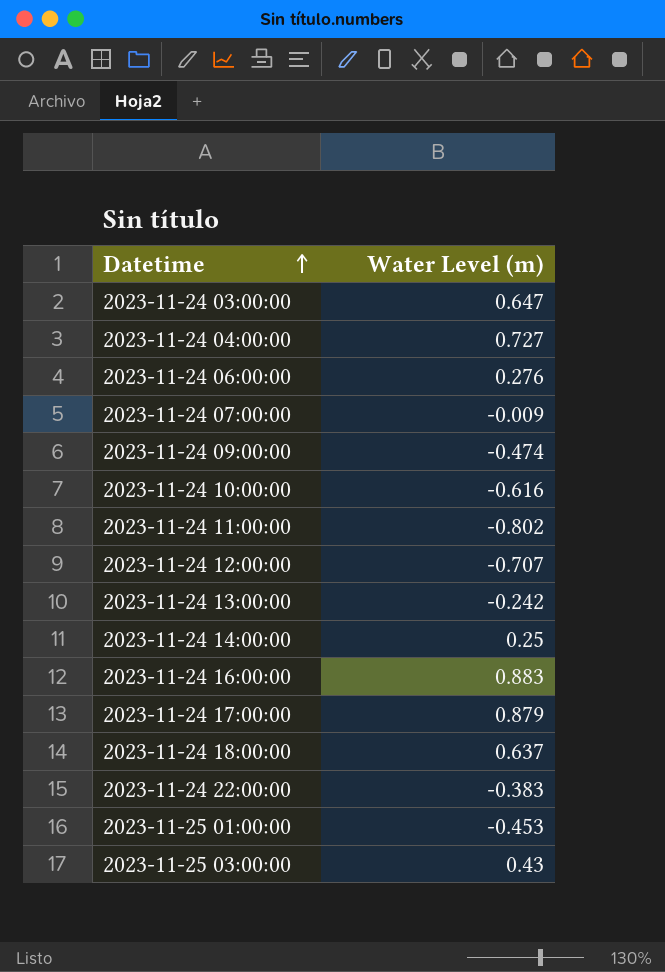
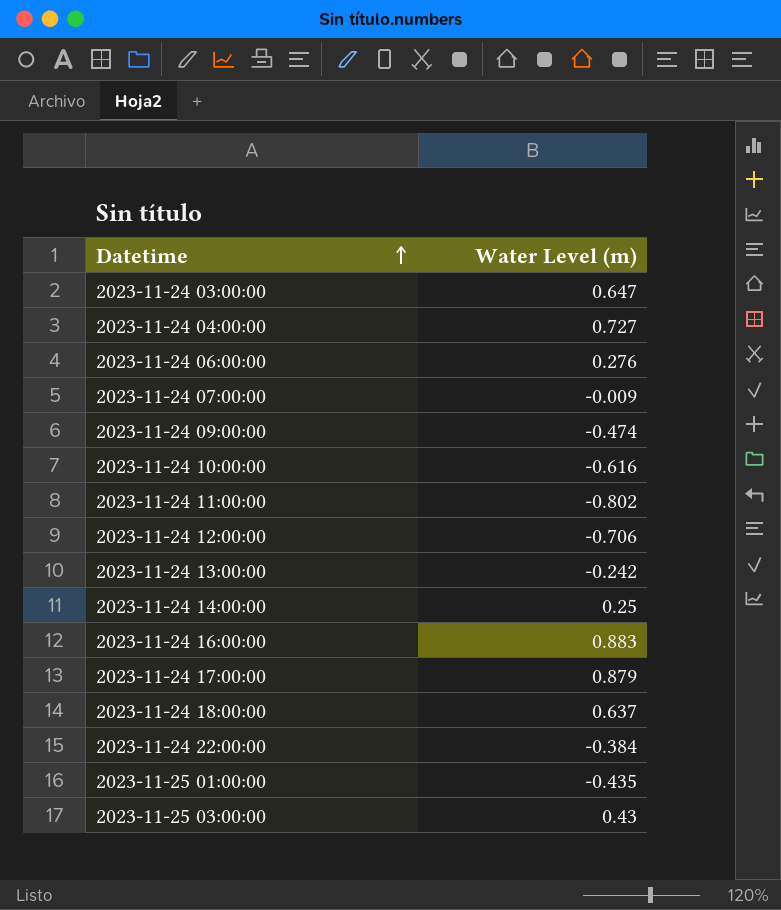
2023-11-24 12:00:00 | Water Level (m): -0.707 -> -0.706
2023-11-24 22:00:00 | Water Level (m): -0.383 -> -0.384
2023-11-25 01:00:00 | Water Level (m): -0.453 -> -0.435

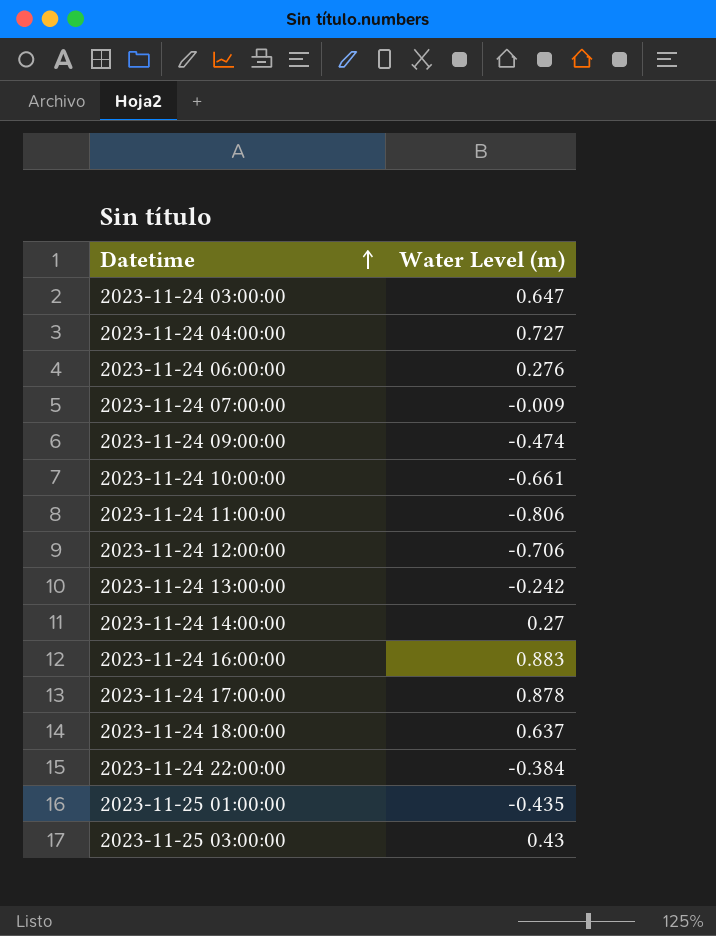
2023-11-24 10:00:00 | Water Level (m): -0.616 -> -0.661
2023-11-24 11:00:00 | Water Level (m): -0.802 -> -0.806
2023-11-24 14:00:00 | Water Level (m): 0.25 -> 0.27
2023-11-24 17:00:00 | Water Level (m): 0.879 -> 0.878

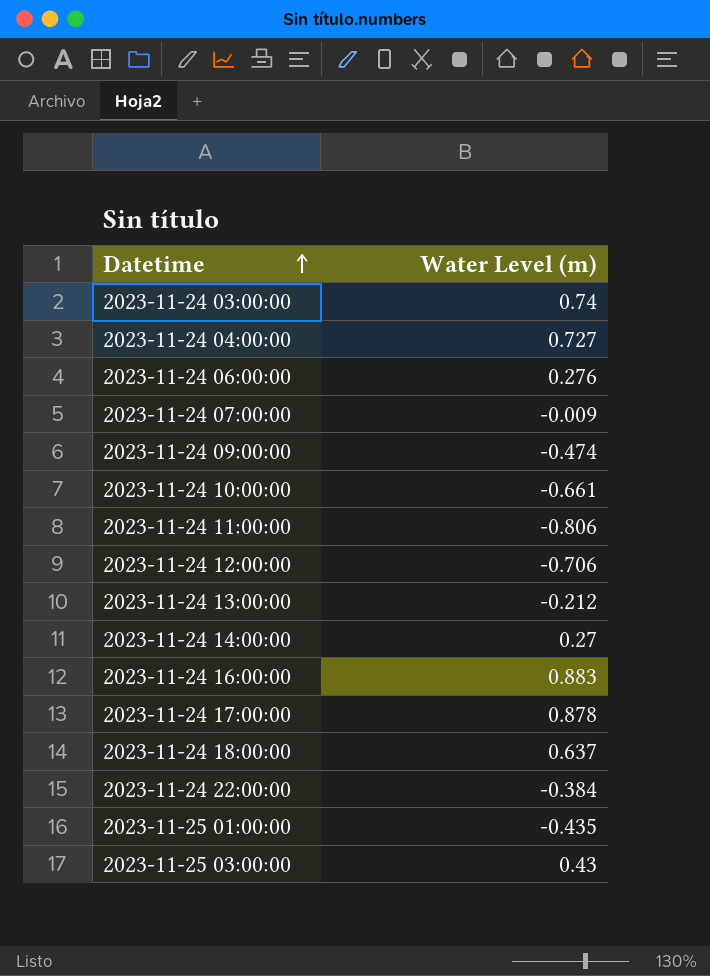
2023-11-24 03:00:00 | Water Level (m): 0.647 -> 0.74
2023-11-24 13:00:00 | Water Level (m): -0.242 -> -0.212

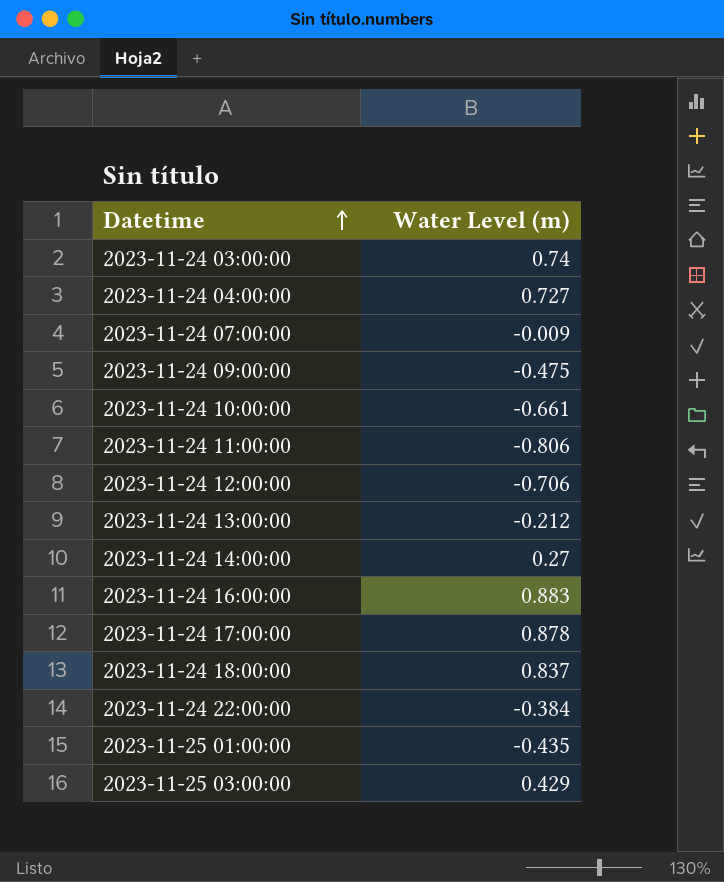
row 2023-11-24 06:00:00: 0.276 -> none
2023-11-24 09:00:00 | Water Level (m): -0.474 -> -0.475
2023-11-24 18:00:00 | Water Level (m): 0.637 -> 0.837
2023-11-25 03:00:00 | Water Level (m): 0.43 -> 0.429

